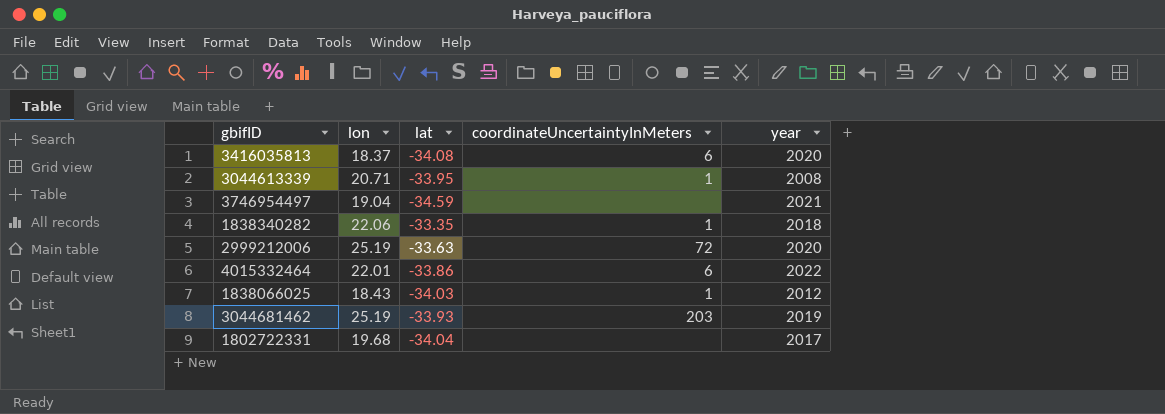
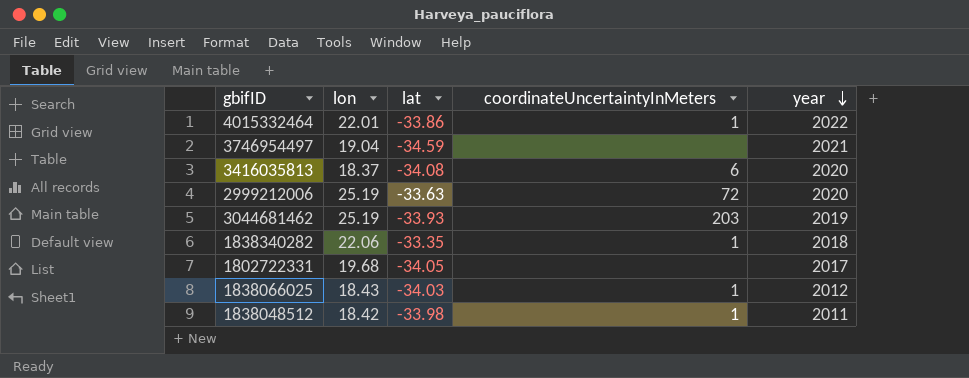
row order: none -> year descending
row 3044613339: 20.71 | -33.95 | 1 | 2008 -> none
4015332464 | coordinateUncertaintyInMeters: 6 -> 1
1802722331 | lat: -34.04 -> -34.05
row 1838048512: none -> 18.42 | -33.98 | 1 | 2011

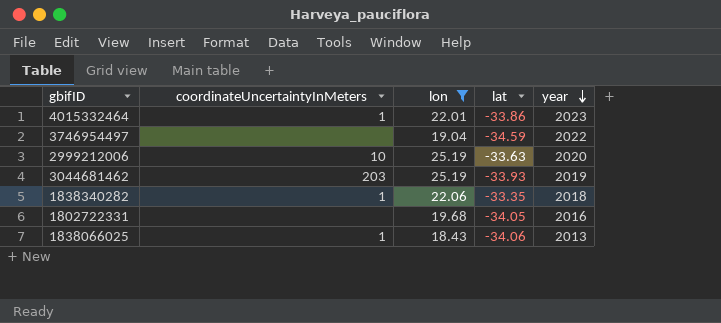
filter: none -> lon >= 18.43
column coordinateUncertaintyInMeters | position: 4 -> 2
4015332464 | year: 2022 -> 2023
3746954497 | year: 2021 -> 2022
2999212006 | coordinateUncertaintyInMeters: 72 -> 10
1802722331 | year: 2017 -> 2016
1838066025 | lat: -34.03 -> -34.06
1838066025 | year: 2012 -> 2013

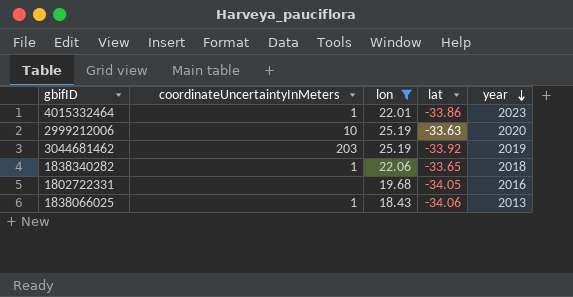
row 3746954497: none | 19.04 | -34.59 | 2022 -> none
3044681462 | lat: -33.93 -> -33.92
1838340282 | lat: -33.35 -> -33.65

